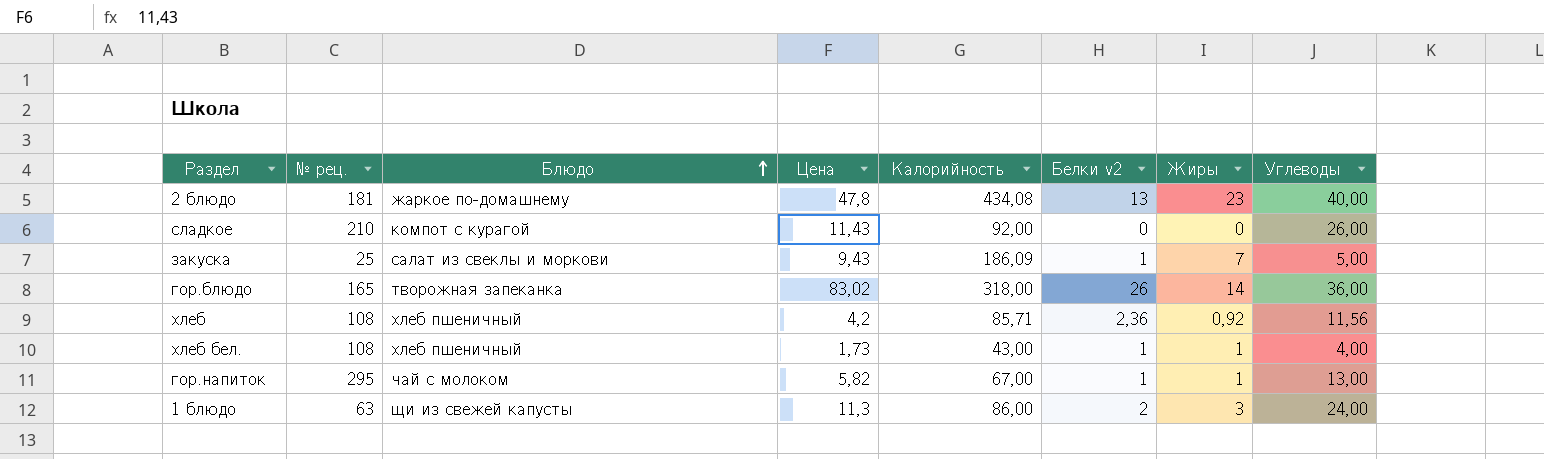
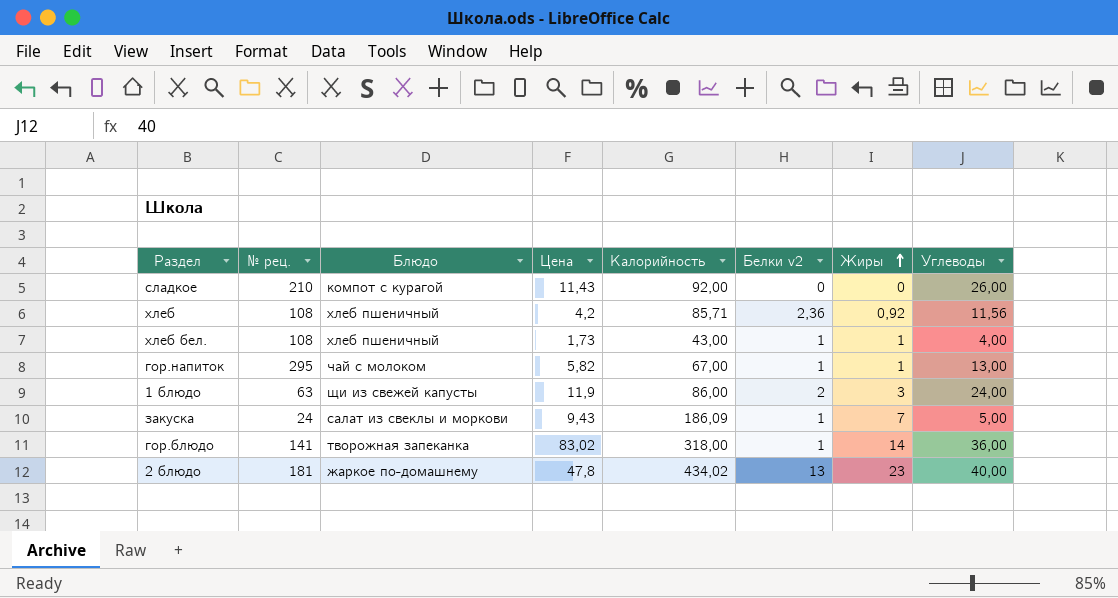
row order: Блюдо ascending -> Жиры ascending
1 блюдо | Цена: 11,3 -> 11,9
закуска | № рец.: 25 -> 24
гор.блюдо | № рец.: 165 -> 141
гор.блюдо | Белки v2: 26 -> 1
2 блюдо | Калорийность: 434,08 -> 434,02

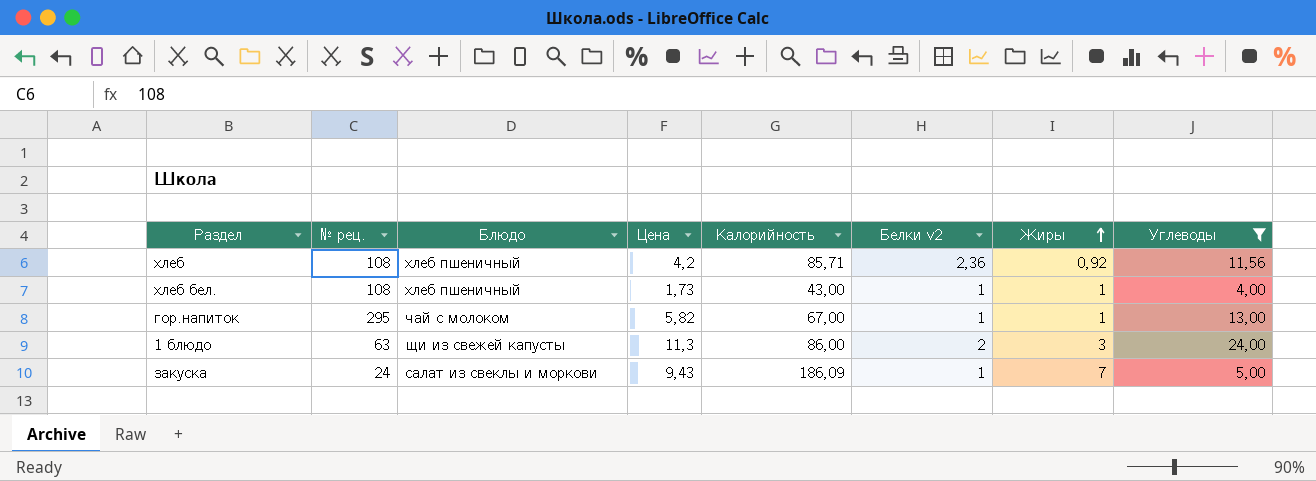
filter: none -> Углеводы <= 24,00
1 блюдо | Цена: 11,9 -> 11,3

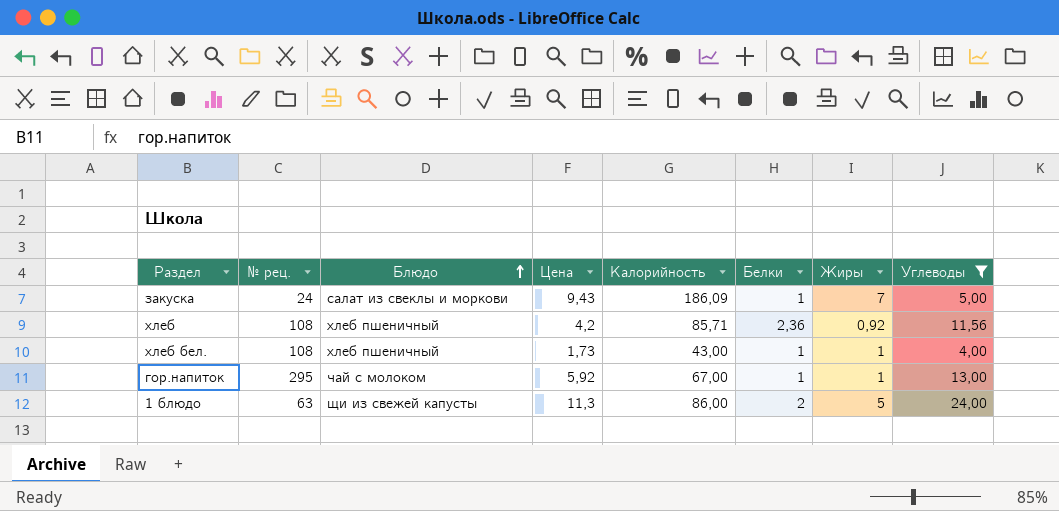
row order: Жиры ascending -> Блюдо ascending
column name: Белки v2 -> Белки
гор.напиток | Цена: 5,82 -> 5,92
1 блюдо | Жиры: 3 -> 5

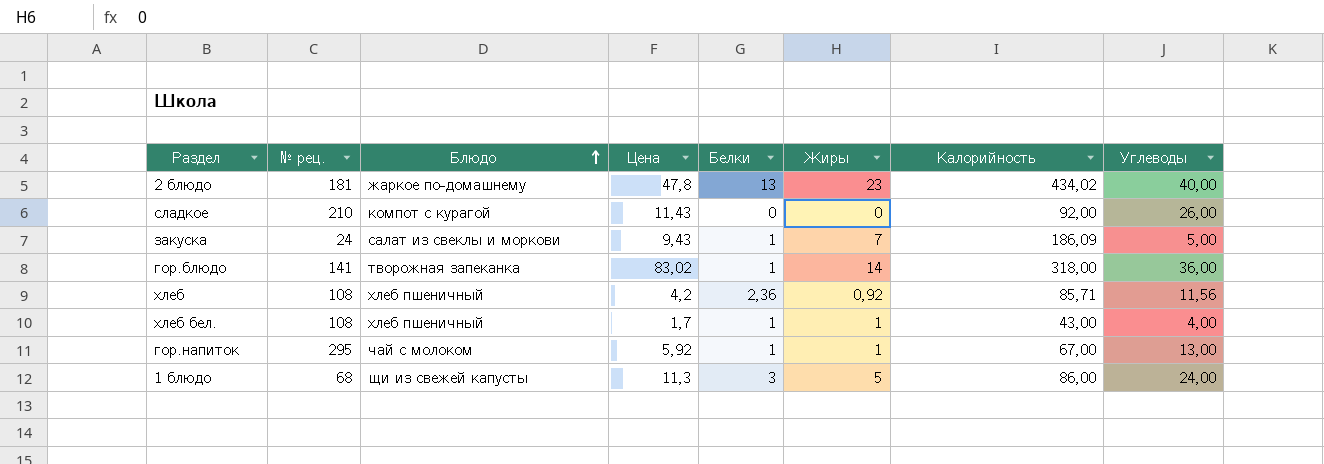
filter: Углеводы <= 24,00 -> none
column Калорийность | position: 5 -> 7
хлеб бел. | Цена: 1,73 -> 1,7
1 блюдо | № рец.: 63 -> 68
1 блюдо | Белки: 2 -> 3

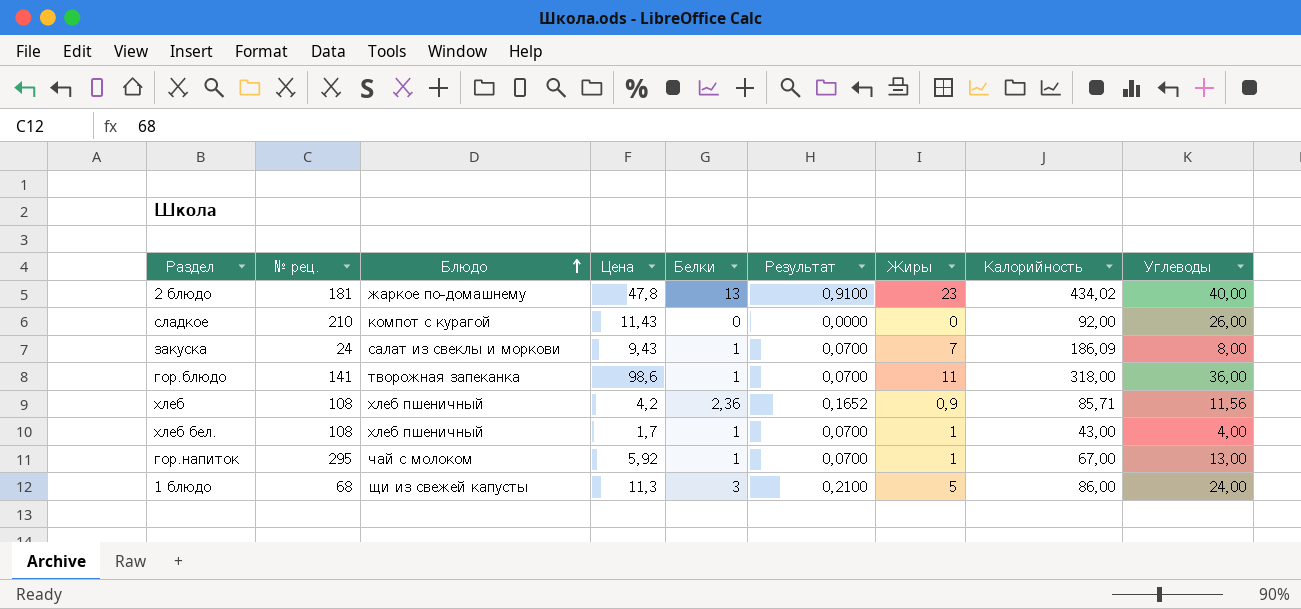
column Результат | formula: none -> [Белки] * 0,07
закуска | Углеводы: 5,00 -> 8,00
гор.блюдо | Цена: 83,02 -> 98,6
гор.блюдо | Жиры: 14 -> 11
хлеб | Жиры: 0,92 -> 0,9

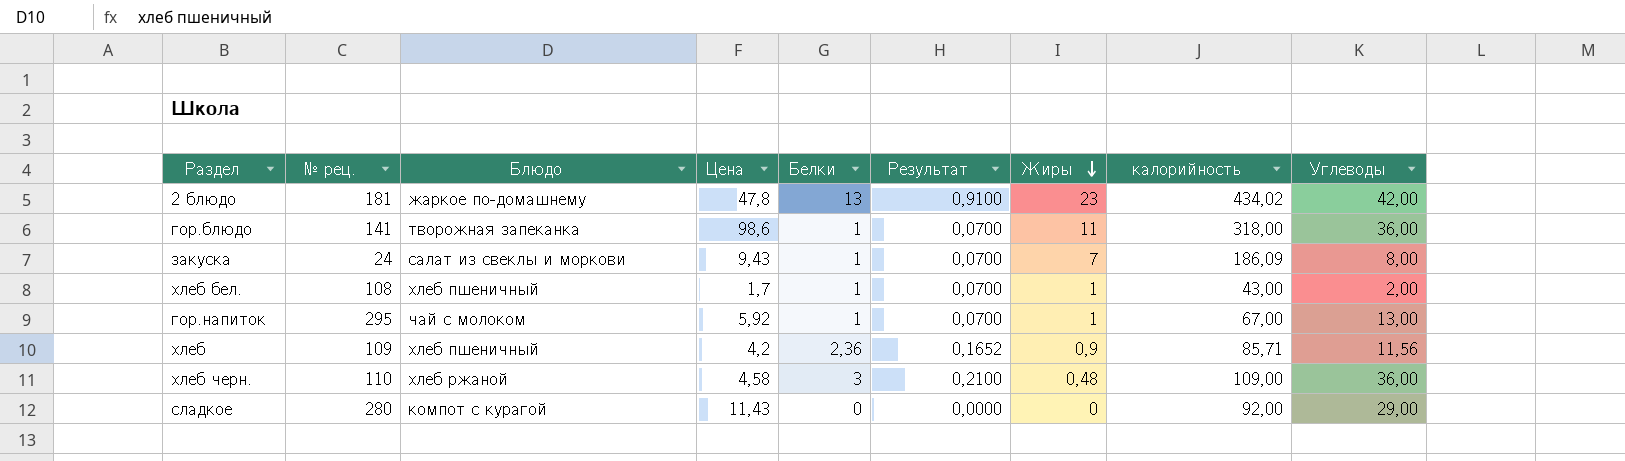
row order: Блюдо ascending -> Жиры descending
column name: Калорийность -> калорийность
row 1 блюдо: 68 | щи из свежей капусты | 11,3 | 3 | 0,2100 | 5 | 86,00 | 24,00 -> none
2 блюдо | Углеводы: 40,00 -> 42,00
хлеб бел. | Углеводы: 4,00 -> 2,00
хлеб | № рец.: 108 -> 109
row хлеб черн.: none -> 110 | хлеб ржаной | 4,58 | 3 | 0,2100 | 0,48 | 109,00 | 36,00
сладкое | № рец.: 210 -> 280
сладкое | Углеводы: 26,00 -> 29,00

